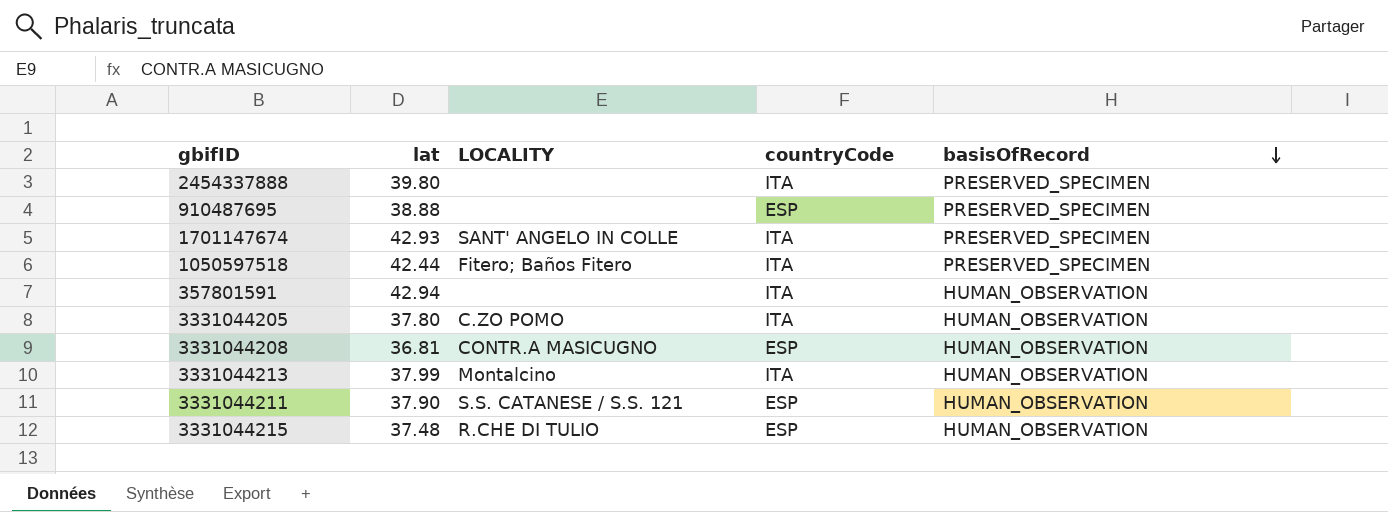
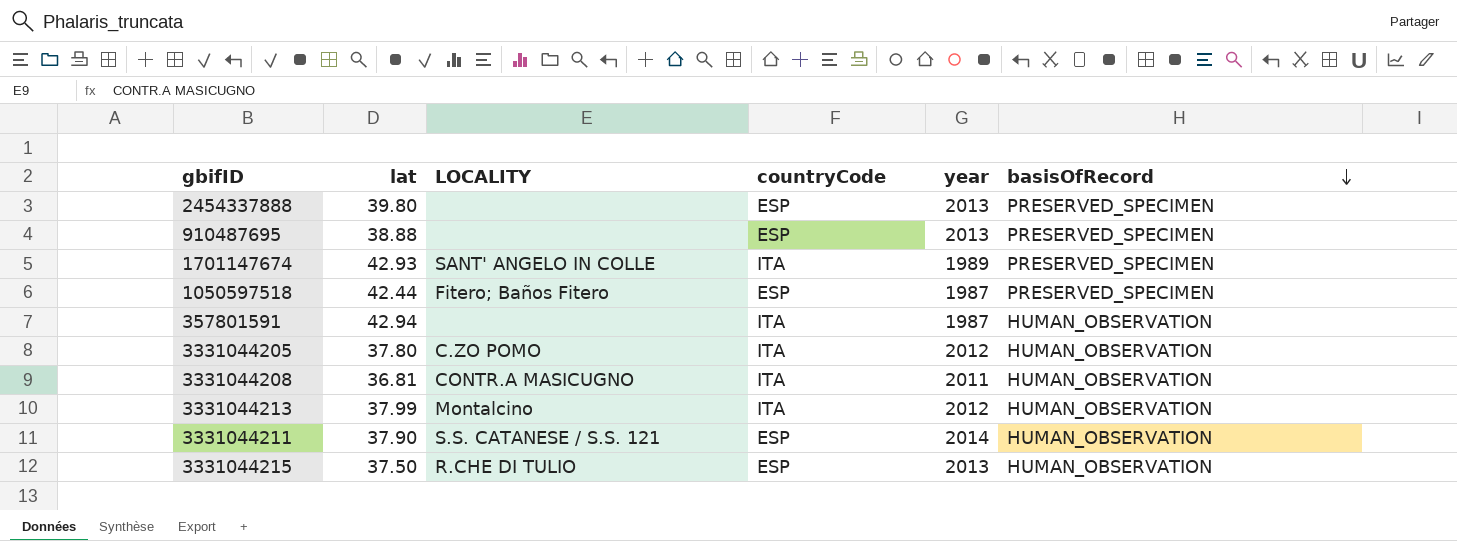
column year | position: none -> 5
2454337888 | countryCode: ITA -> ESP
1050597518 | countryCode: ITA -> ESP
3331044208 | countryCode: ESP -> ITA
3331044215 | lat: 37.48 -> 37.50

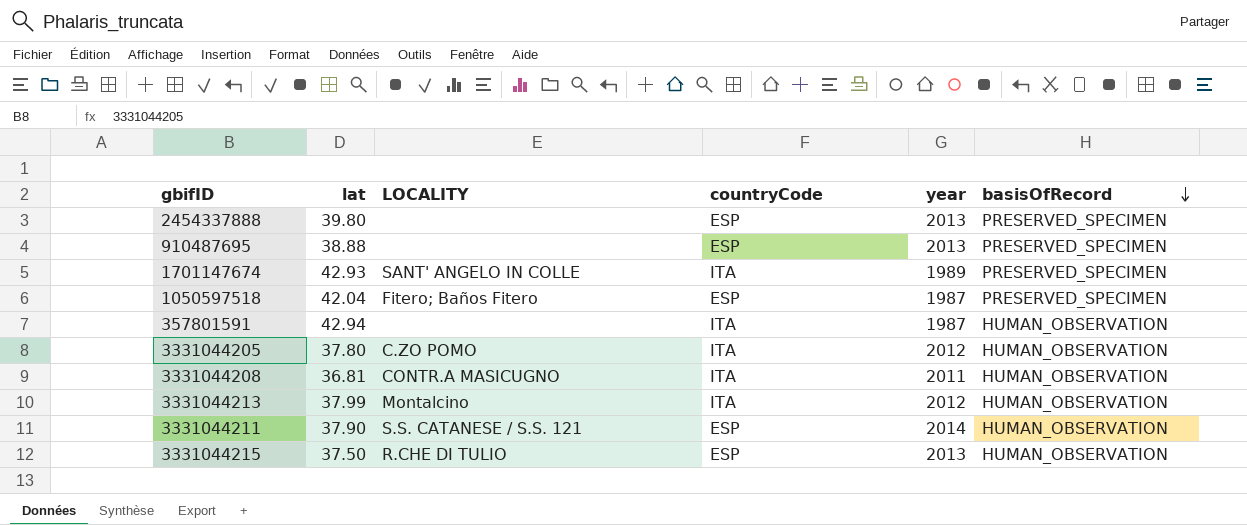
1050597518 | lat: 42.44 -> 42.04

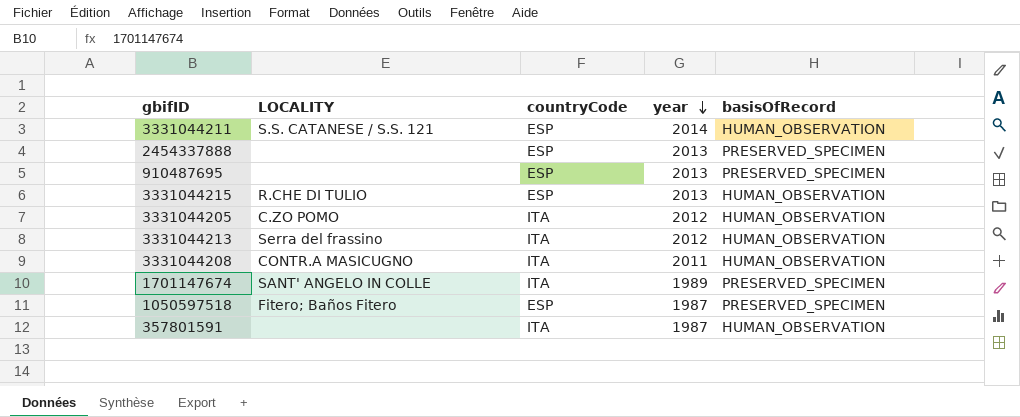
row order: basisOfRecord descending -> year descending
column lat | position: 2 -> none
3331044213 | LOCALITY: Montalcino -> Serra del frassino

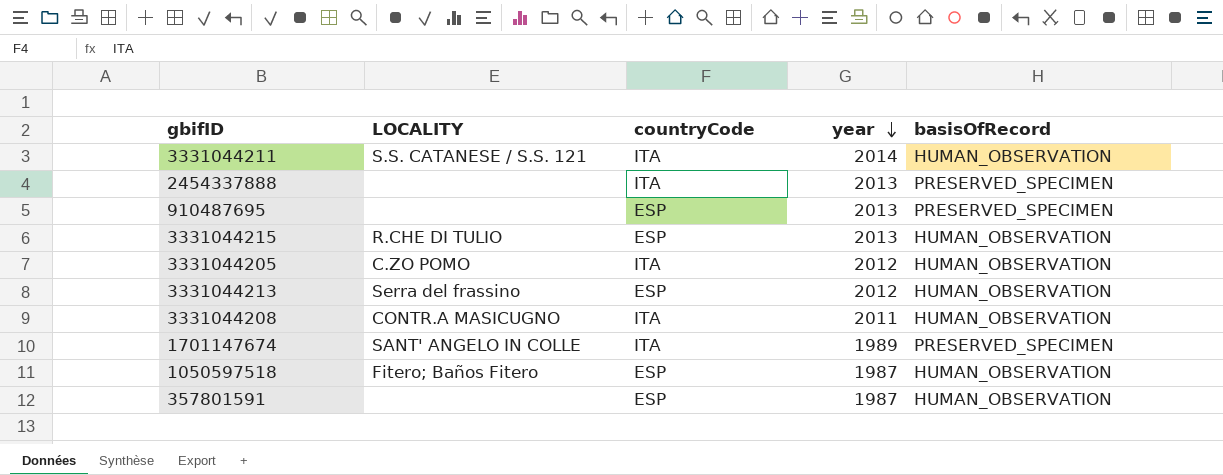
3331044211 | countryCode: ESP -> ITA
2454337888 | countryCode: ESP -> ITA
3331044213 | countryCode: ITA -> ESP
1050597518 | basisOfRecord: PRESERVED_SPECIMEN -> HUMAN_OBSERVATION
357801591 | countryCode: ITA -> ESP

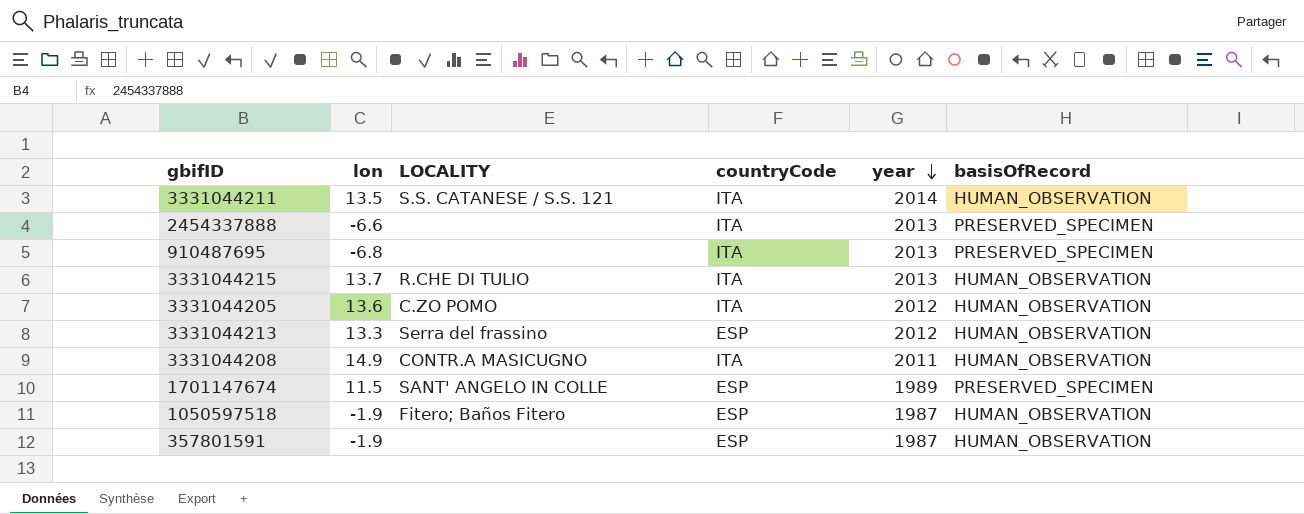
column lon | position: none -> 2
910487695 | countryCode: ESP -> ITA
3331044215 | countryCode: ESP -> ITA
1701147674 | countryCode: ITA -> ESP

